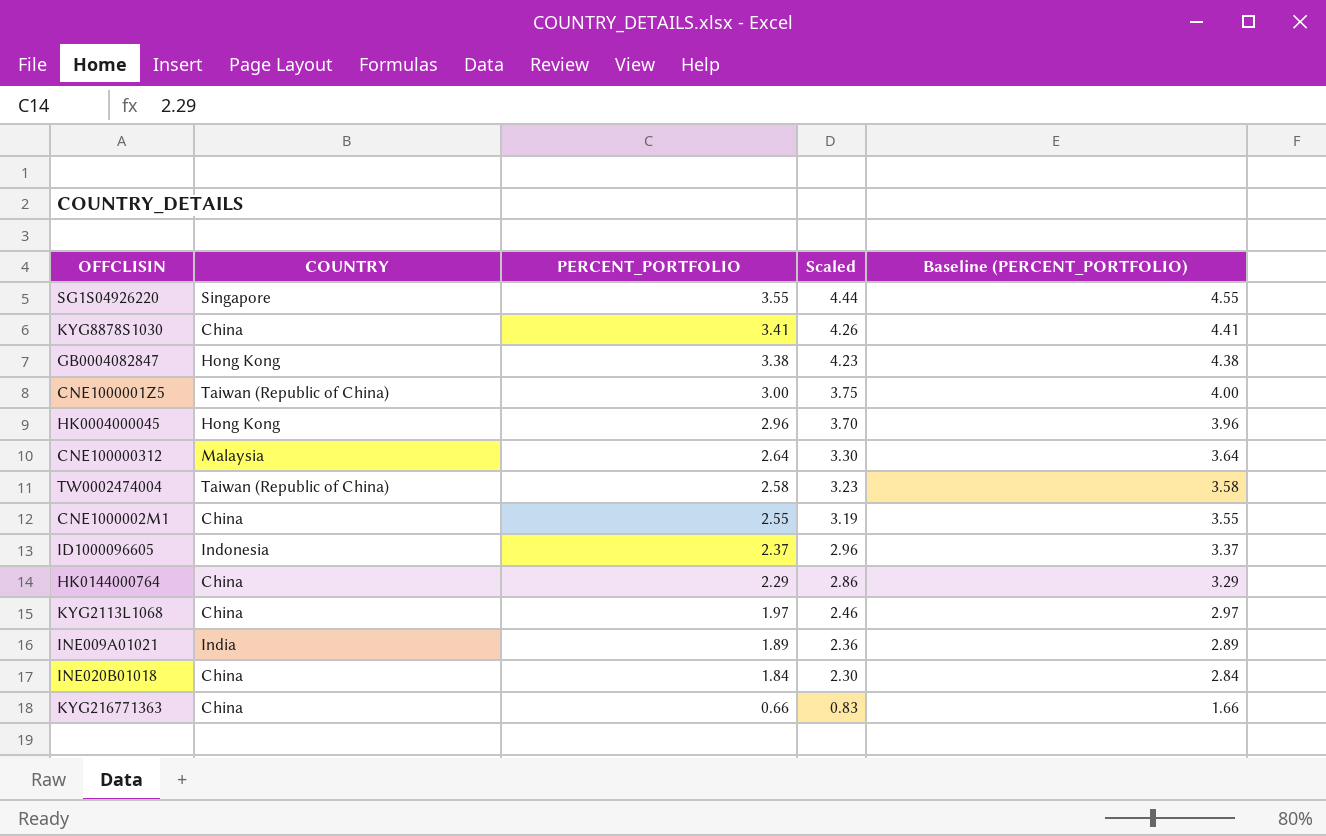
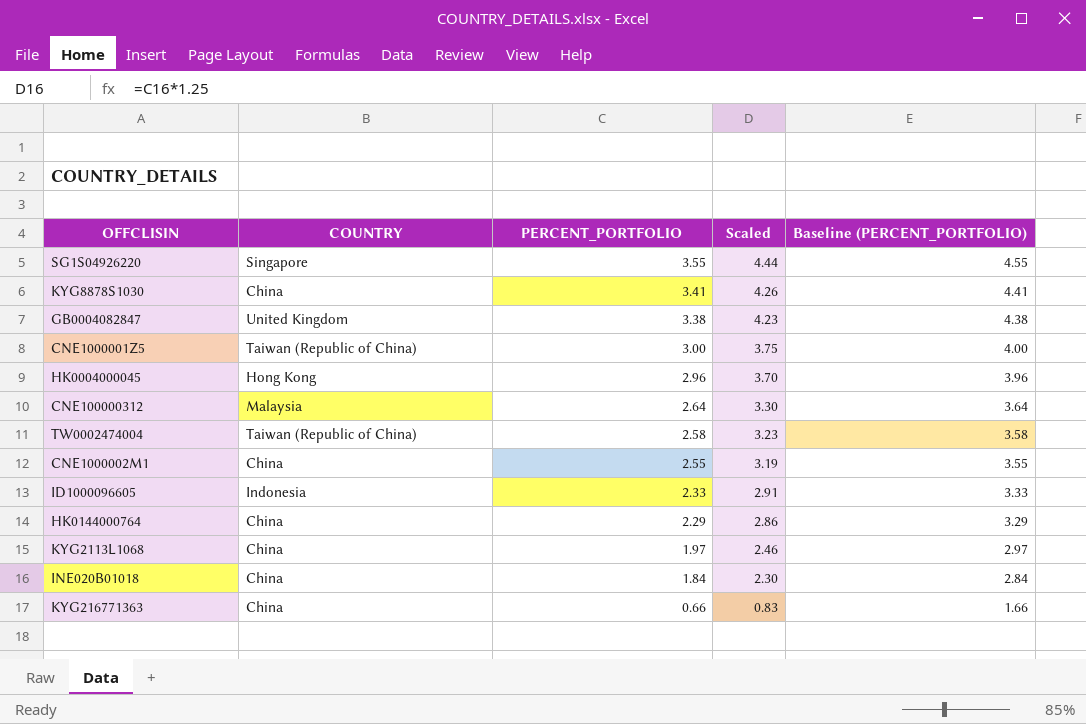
row INE009A01021: India | 1.89 | 2.36 | 2.89 -> none
GB0004082847 | COUNTRY: Hong Kong -> United Kingdom
ID1000096605 | PERCENT_PORTFOLIO: 2.37 -> 2.33
ID1000096605 | Scaled: 2.96 -> 2.91
ID1000096605 | Baseline (PERCENT_PORTFOLIO): 3.37 -> 3.33

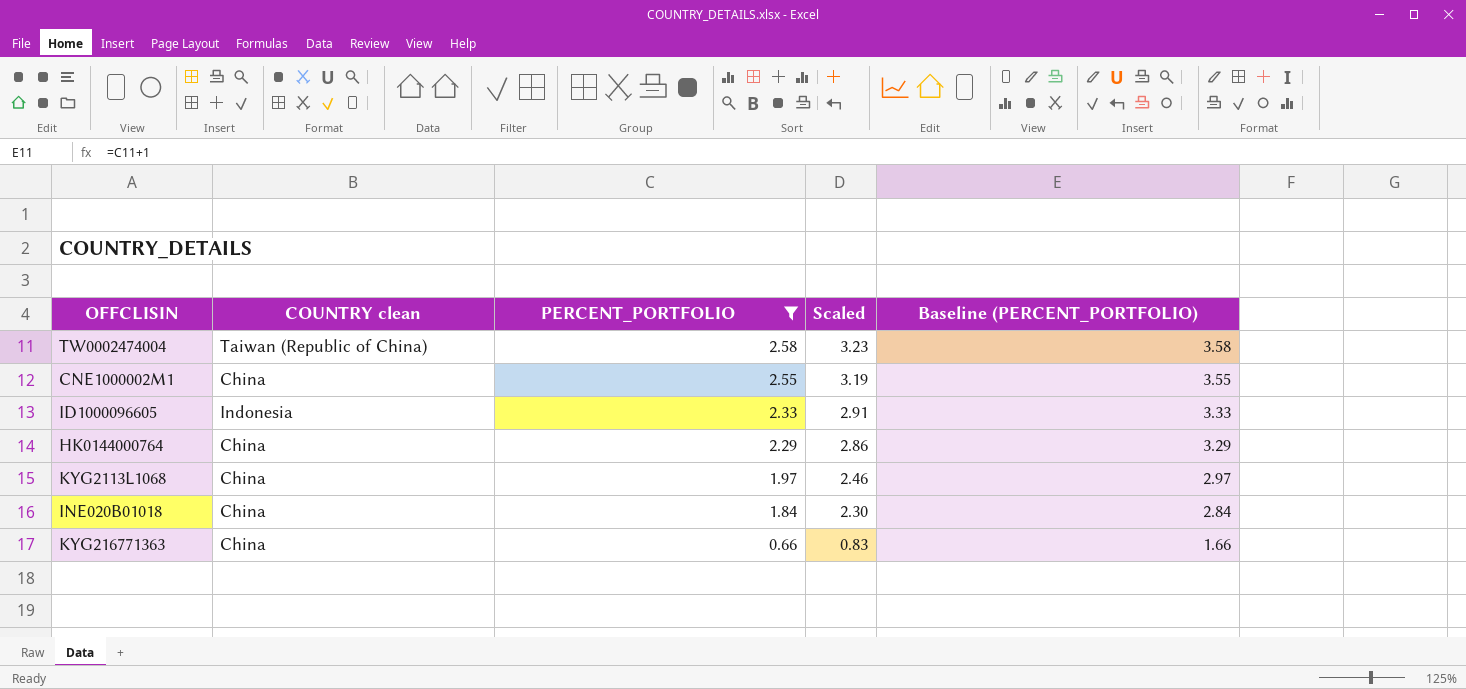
filter: none -> PERCENT_PORTFOLIO <= 2.58
column name: COUNTRY -> COUNTRY clean

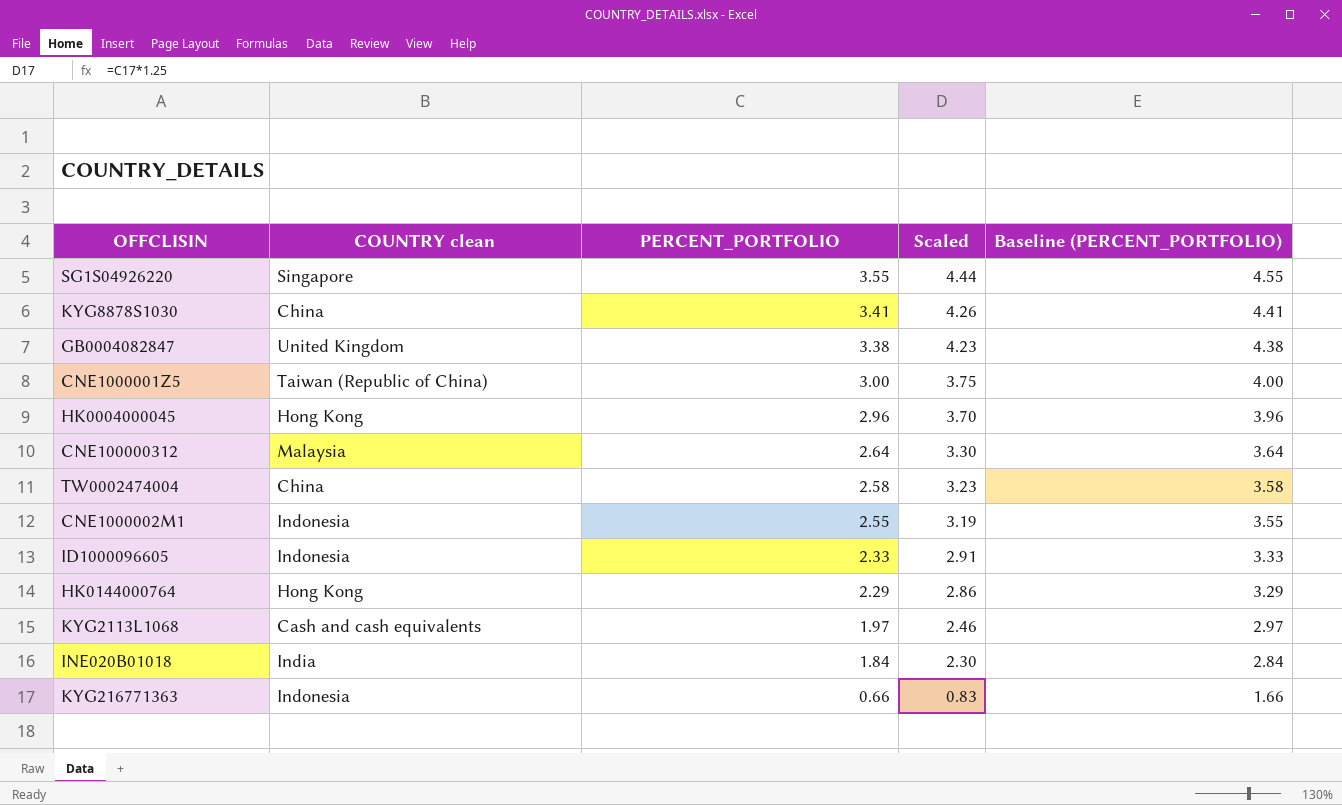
filter: PERCENT_PORTFOLIO <= 2.58 -> none
TW0002474004 | COUNTRY clean: Taiwan (Republic of China) -> China
CNE1000002M1 | COUNTRY clean: China -> Indonesia
HK0144000764 | COUNTRY clean: China -> Hong Kong
KYG2113L1068 | COUNTRY clean: China -> Cash and cash equivalents
INE020B01018 | COUNTRY clean: China -> India
KYG216771363 | COUNTRY clean: China -> Indonesia

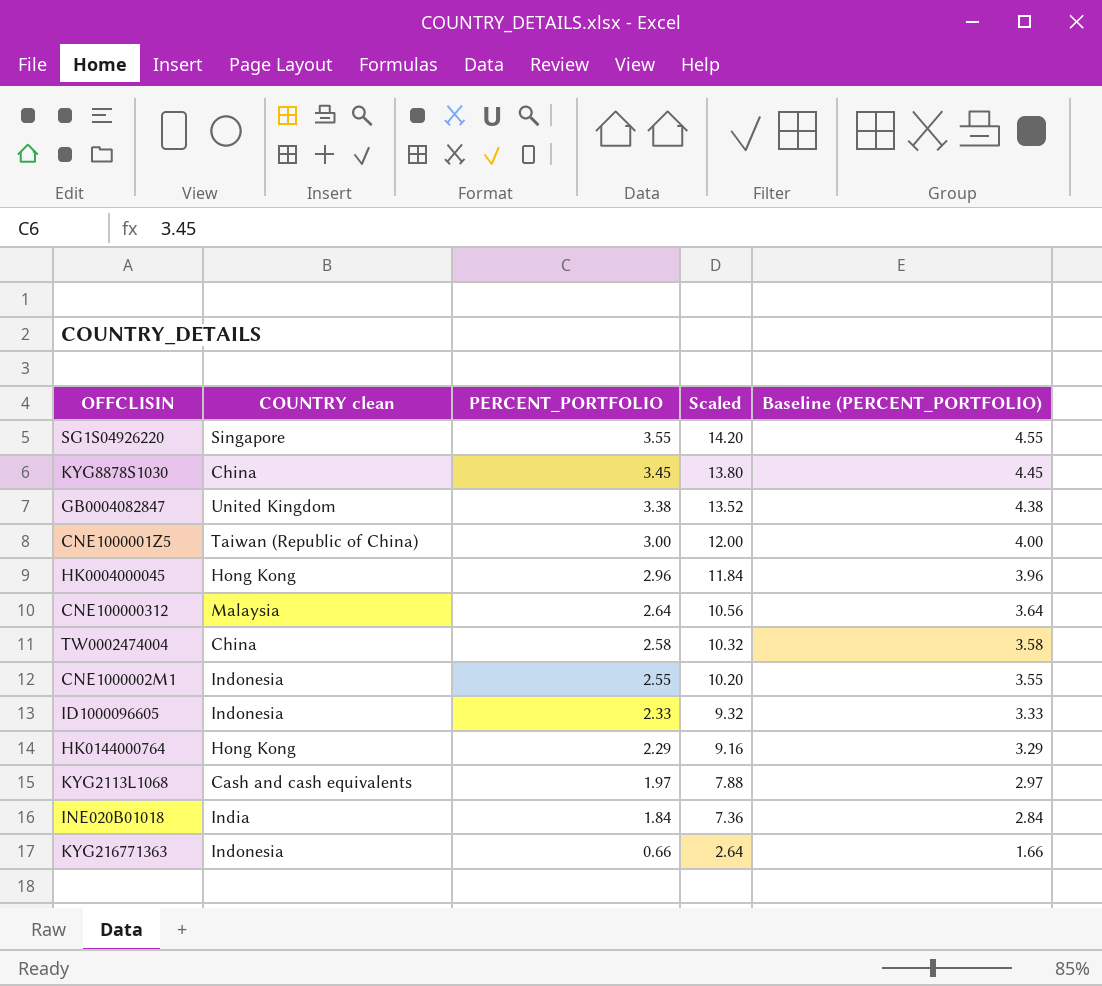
column Scaled | formula: [PERCENT_PORTFOLIO] * 1.25 -> [PERCENT_PORTFOLIO] * 4
KYG8878S1030 | PERCENT_PORTFOLIO: 3.41 -> 3.45
KYG8878S1030 | Baseline (PERCENT_PORTFOLIO): 4.41 -> 4.45

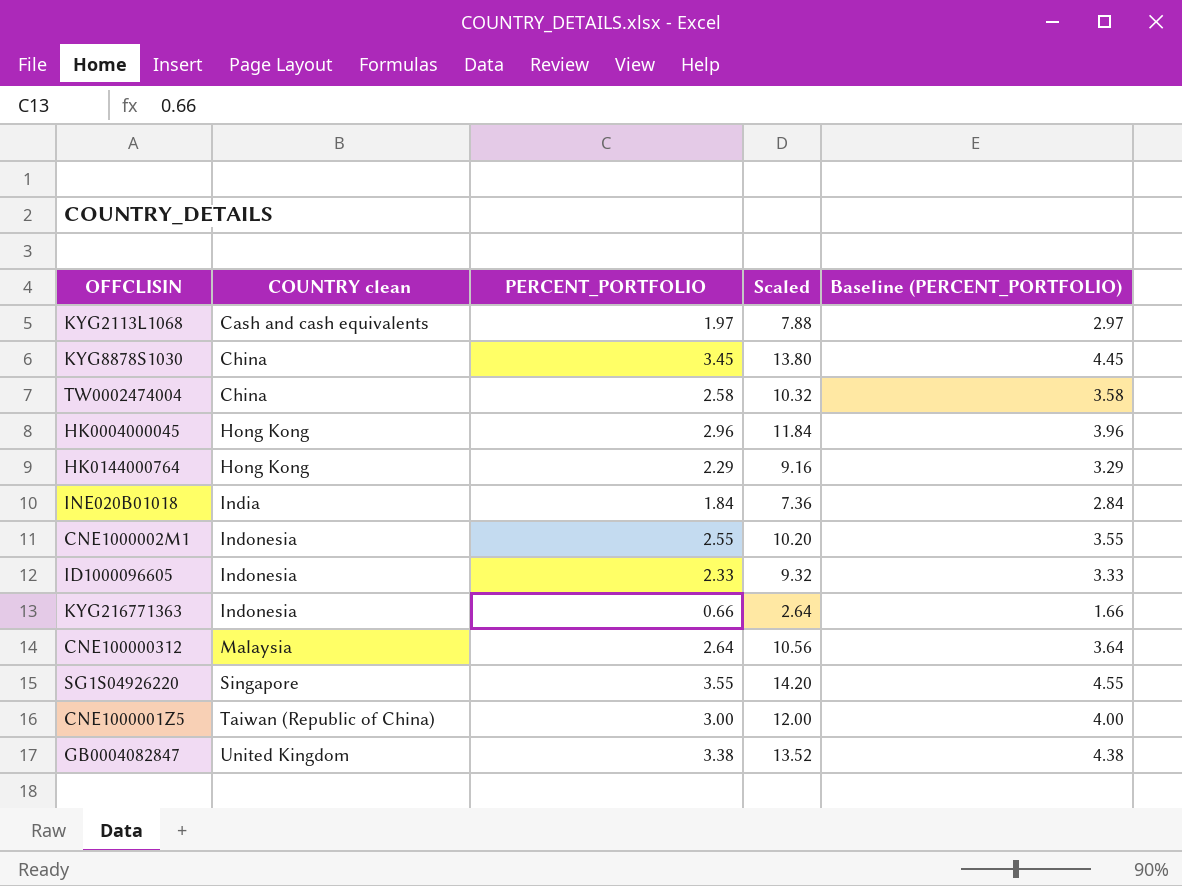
row order: PERCENT_PORTFOLIO descending -> COUNTRY clean ascending

